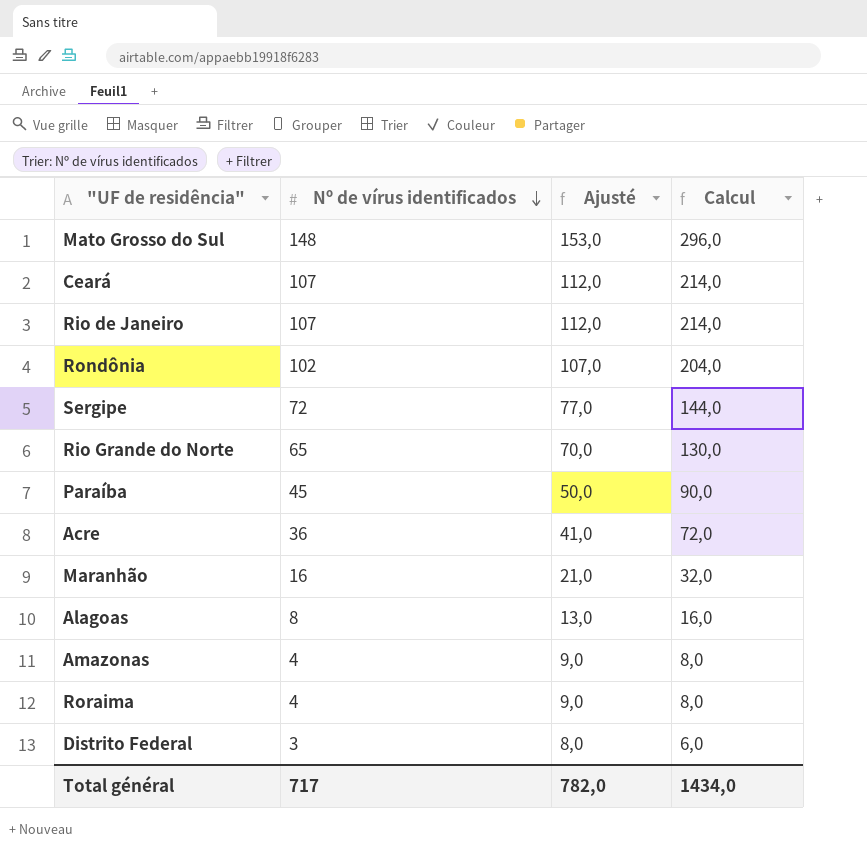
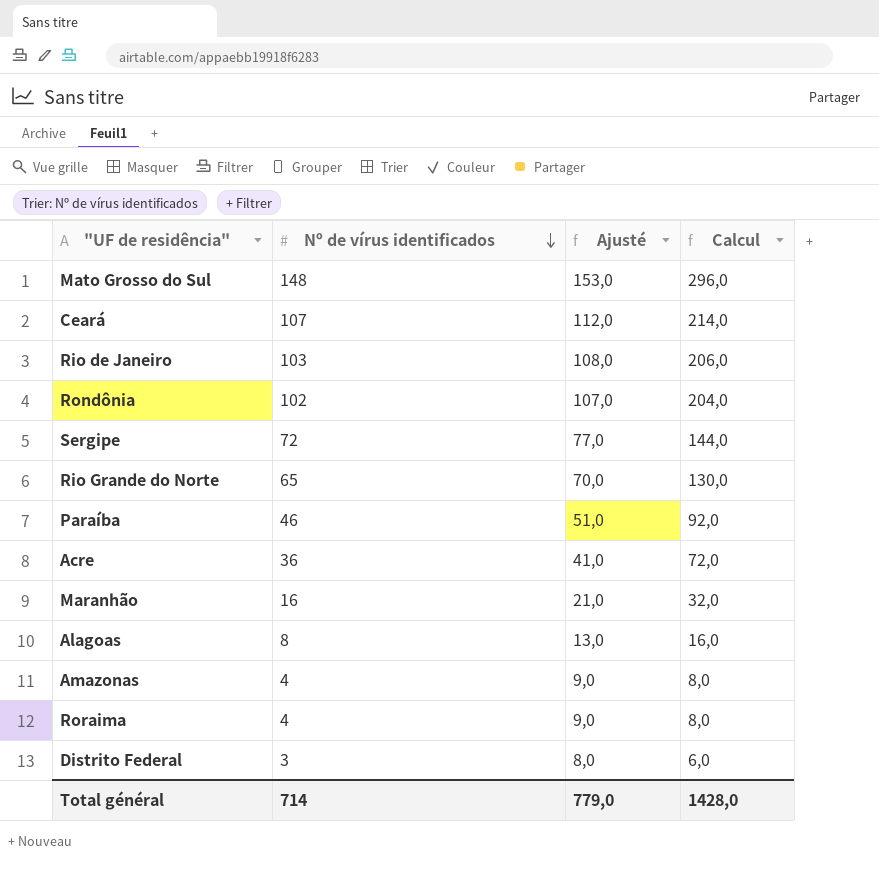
Rio de Janeiro | Nº de vírus identificados: 107 -> 103
Rio de Janeiro | Ajusté: 112,0 -> 108,0
Rio de Janeiro | Calcul: 214,0 -> 206,0
Paraíba | Nº de vírus identificados: 45 -> 46
Paraíba | Ajusté: 50,0 -> 51,0
Paraíba | Calcul: 90,0 -> 92,0
Total général | Nº de vírus identificados: 717 -> 714
Total général | Ajusté: 782,0 -> 779,0
Total général | Calcul: 1434,0 -> 1428,0

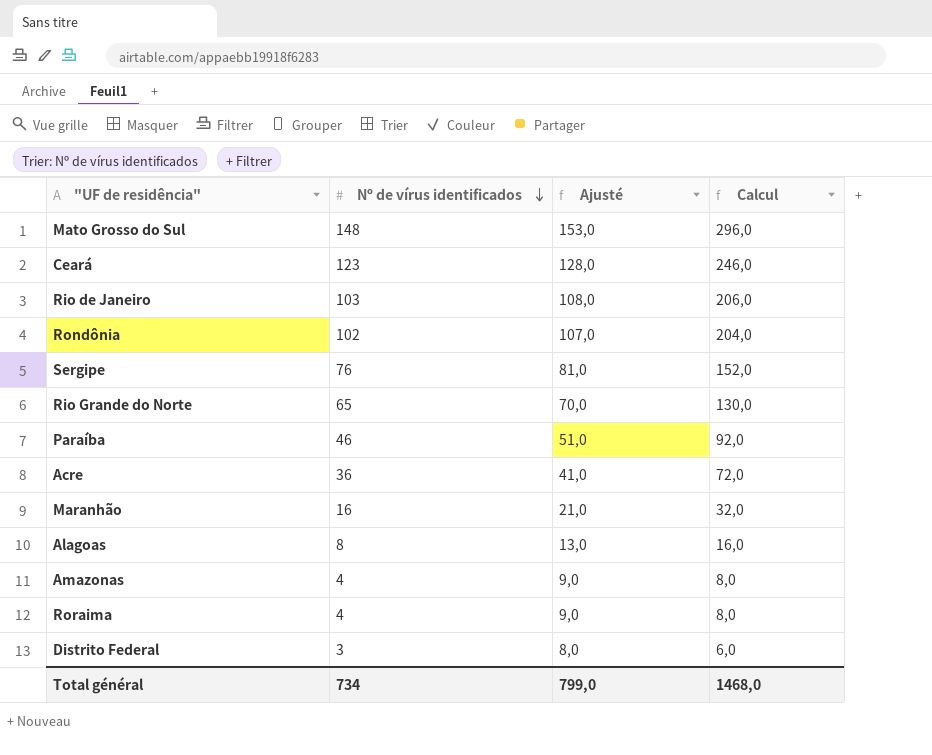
Ceará | Nº de vírus identificados: 107 -> 123
Ceará | Ajusté: 112,0 -> 128,0
Ceará | Calcul: 214,0 -> 246,0
Sergipe | Nº de vírus identificados: 72 -> 76
Sergipe | Ajusté: 77,0 -> 81,0
Sergipe | Calcul: 144,0 -> 152,0
Total général | Nº de vírus identificados: 714 -> 734
Total général | Ajusté: 779,0 -> 799,0
Total général | Calcul: 1428,0 -> 1468,0

